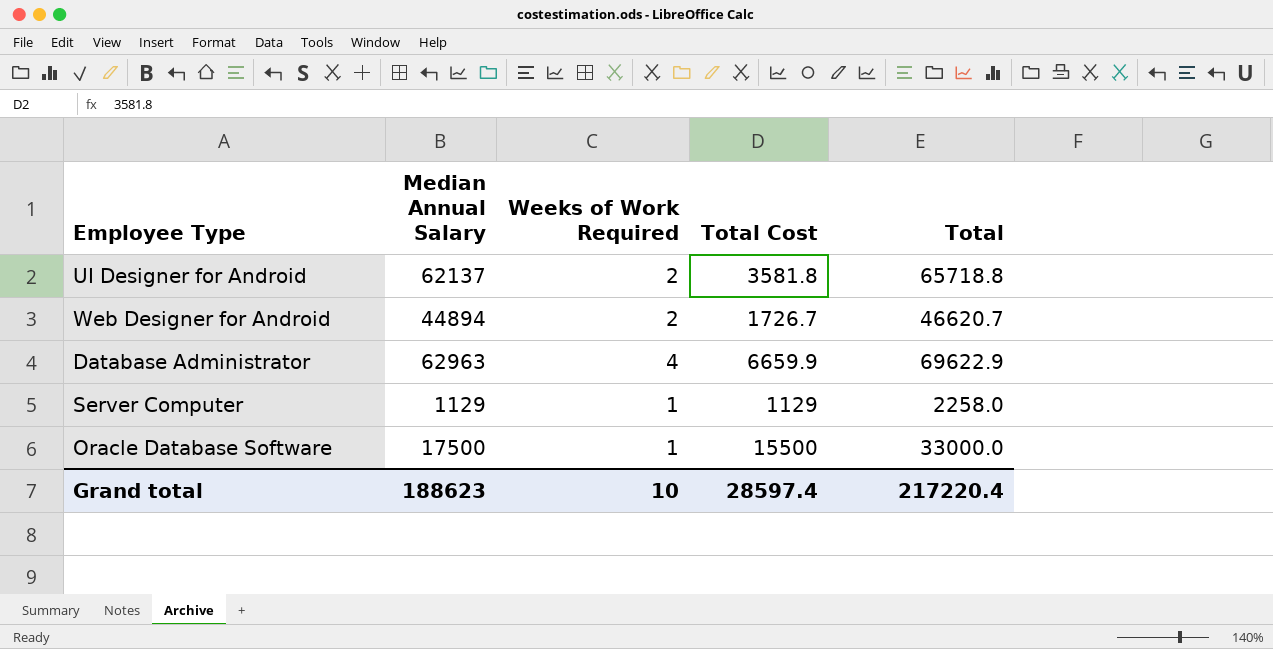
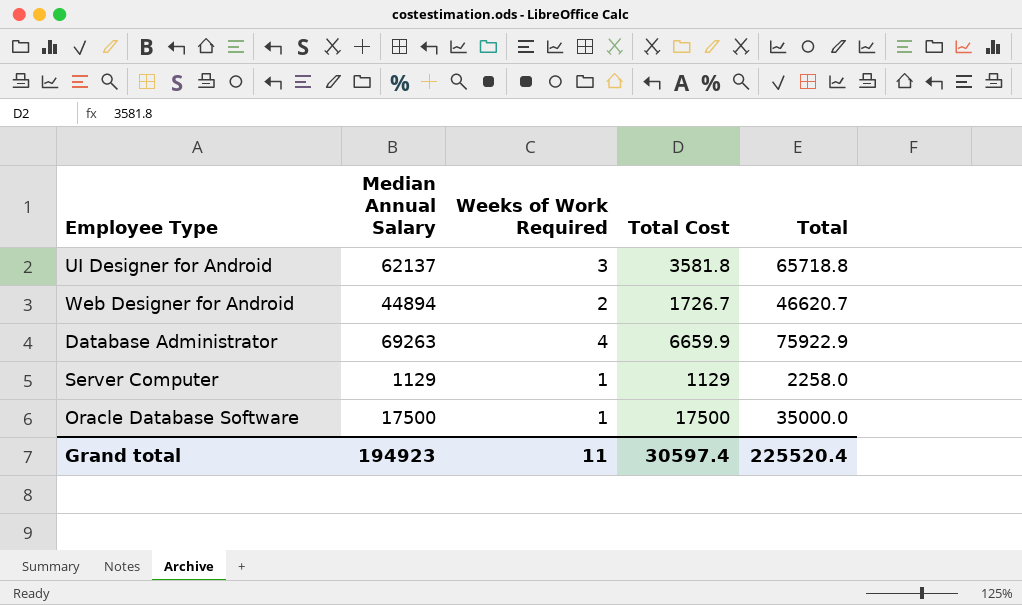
UI Designer for Android | Weeks of Work Required: 2 -> 3
Database Administrator | Median Annual Salary: 62963 -> 69263
Database Administrator | Total: 69622.9 -> 75922.9
Oracle Database Software | Total Cost: 15500 -> 17500
Oracle Database Software | Total: 33000.0 -> 35000.0
Grand total | Median Annual Salary: 188623 -> 194923
Grand total | Weeks of Work Required: 10 -> 11
Grand total | Total Cost: 28597.4 -> 30597.4
Grand total | Total: 217220.4 -> 225520.4

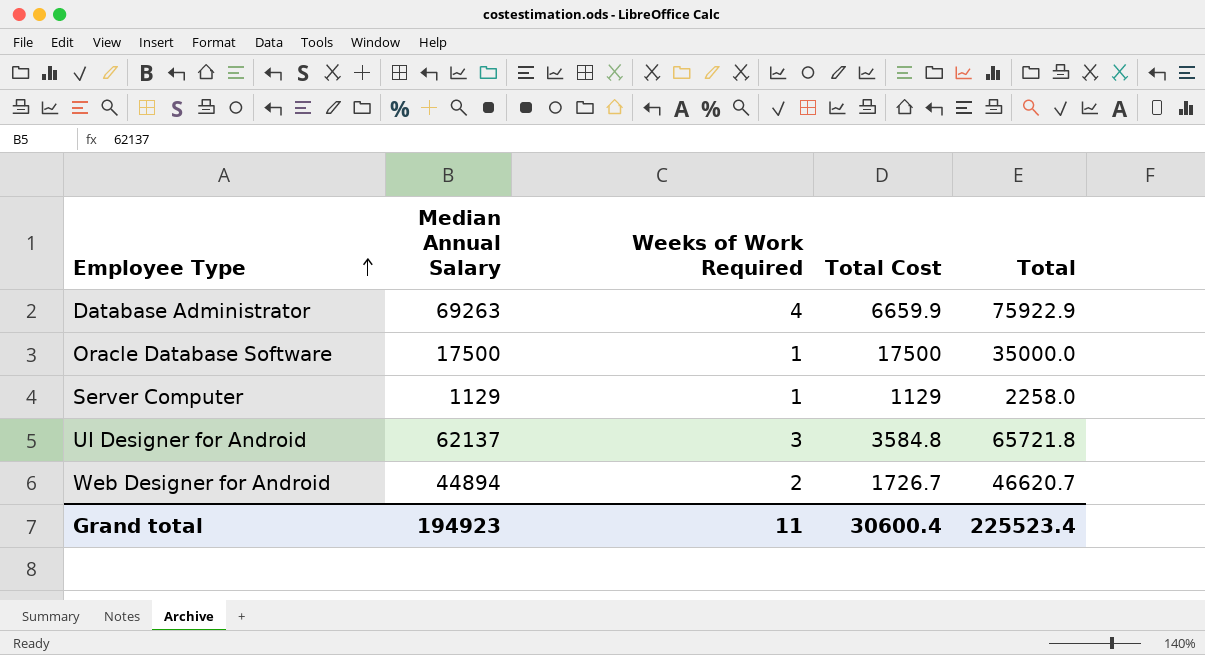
row order: none -> Employee Type ascending
UI Designer for Android | Total Cost: 3581.8 -> 3584.8
UI Designer for Android | Total: 65718.8 -> 65721.8
Grand total | Total Cost: 30597.4 -> 30600.4
Grand total | Total: 225520.4 -> 225523.4

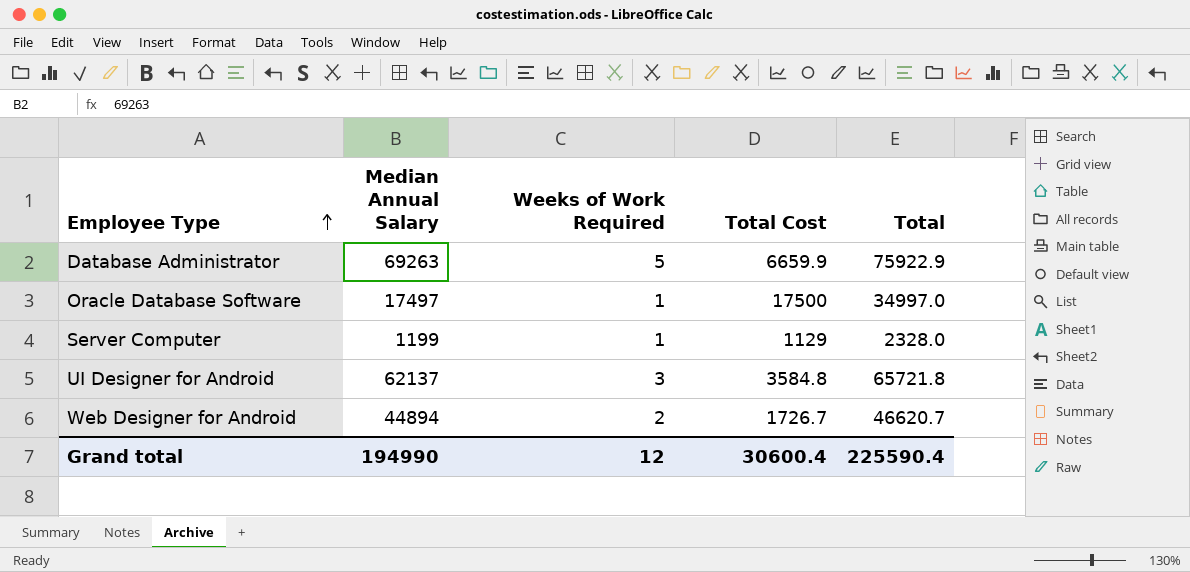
Database Administrator | Weeks of Work Required: 4 -> 5
Oracle Database Software | Median Annual Salary: 17500 -> 17497
Oracle Database Software | Total: 35000.0 -> 34997.0
Server Computer | Median Annual Salary: 1129 -> 1199
Server Computer | Total: 2258.0 -> 2328.0
Grand total | Median Annual Salary: 194923 -> 194990
Grand total | Weeks of Work Required: 11 -> 12
Grand total | Total: 225523.4 -> 225590.4

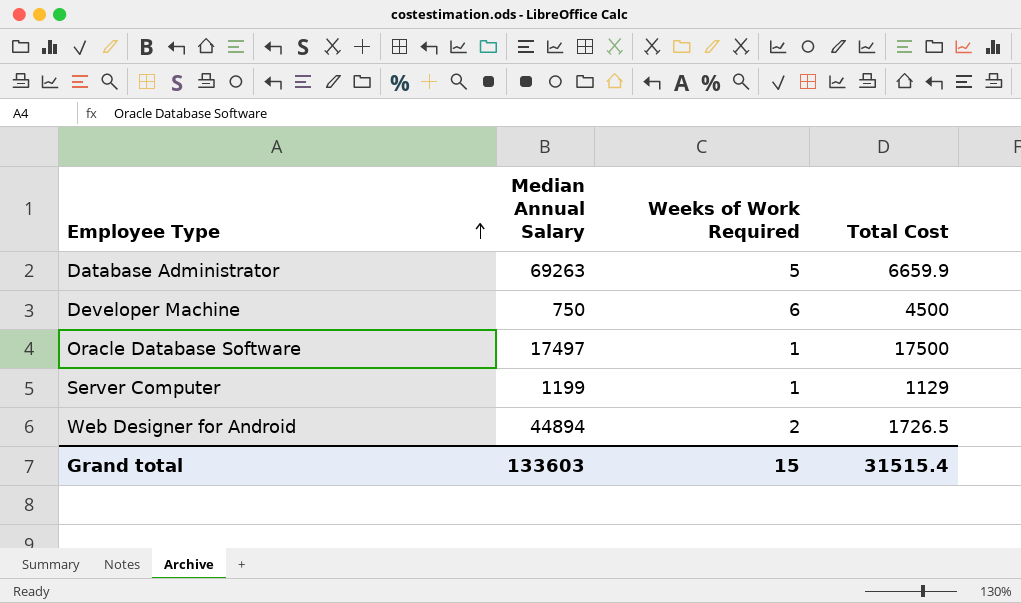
column Total | formula: [Median Annual Salary] + [Total Cost] -> none
row UI Designer for Android: 62137 | 3 | 3584.8 | 65721.8 -> none
row Developer Machine: none -> 750 | 6 | 4500
Web Designer for Android | Total Cost: 1726.7 -> 1726.5
Grand total | Median Annual Salary: 194990 -> 133603
Grand total | Weeks of Work Required: 12 -> 15
Grand total | Total Cost: 30600.4 -> 31515.4

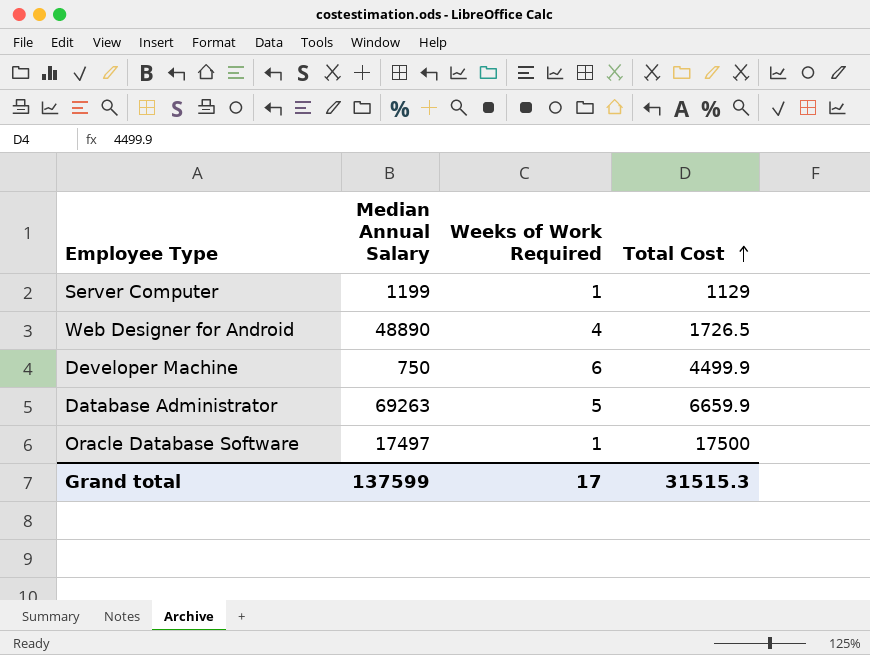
row order: Employee Type ascending -> Total Cost ascending
Web Designer for Android | Median Annual Salary: 44894 -> 48890
Web Designer for Android | Weeks of Work Required: 2 -> 4
Developer Machine | Total Cost: 4500 -> 4499.9
Grand total | Median Annual Salary: 133603 -> 137599
Grand total | Weeks of Work Required: 15 -> 17
Grand total | Total Cost: 31515.4 -> 31515.3

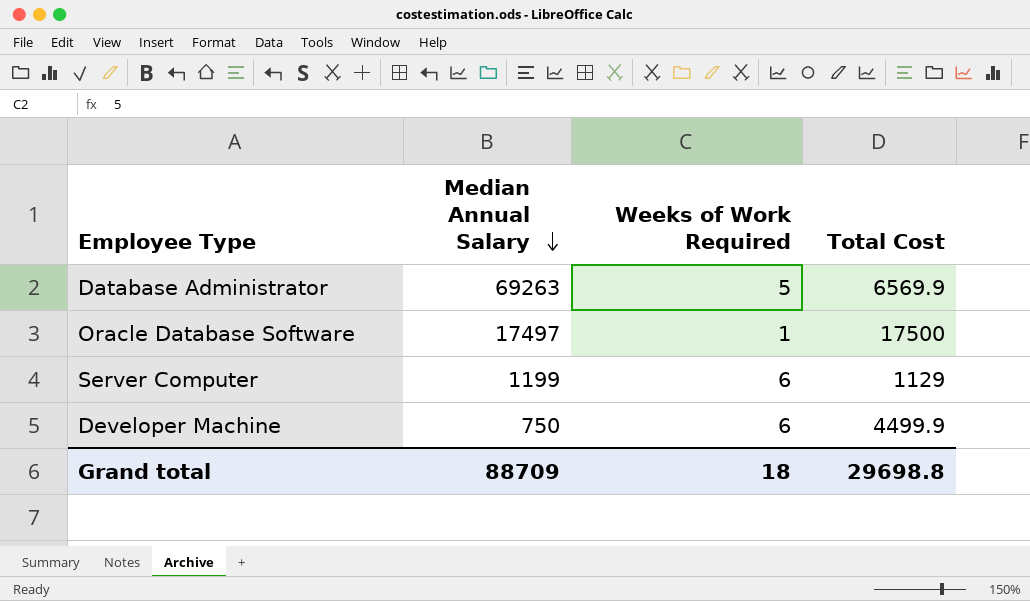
row order: Total Cost ascending -> Median Annual Salary descending
row Web Designer for Android: 48890 | 4 | 1726.5 -> none
Database Administrator | Total Cost: 6659.9 -> 6569.9
Server Computer | Weeks of Work Required: 1 -> 6
Grand total | Median Annual Salary: 137599 -> 88709
Grand total | Weeks of Work Required: 17 -> 18
Grand total | Total Cost: 31515.3 -> 29698.8

